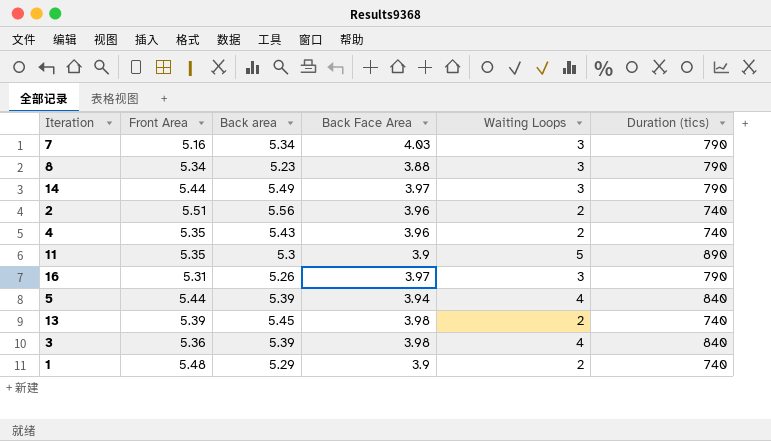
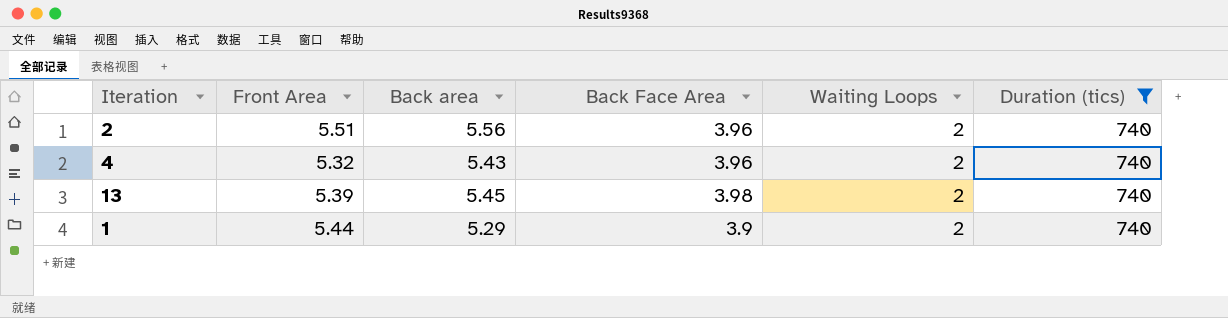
filter: none -> Duration (tics) = 740
4 | Front Area: 5.35 -> 5.32
1 | Front Area: 5.48 -> 5.44

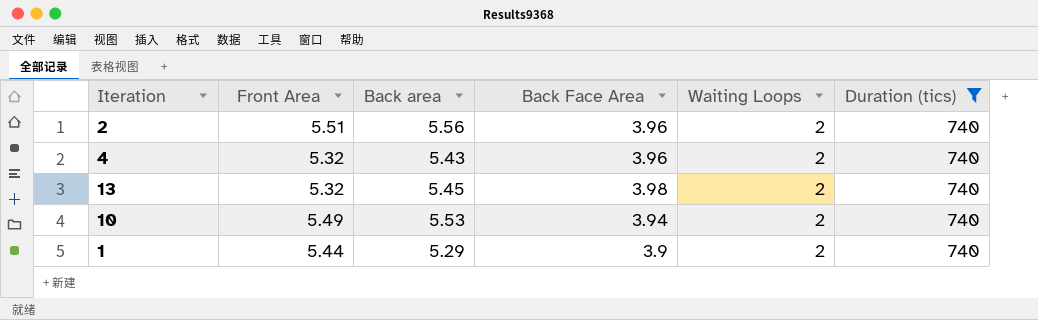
13 | Front Area: 5.39 -> 5.32
row 10: none -> 5.49 | 5.53 | 3.94 | 2 | 740

